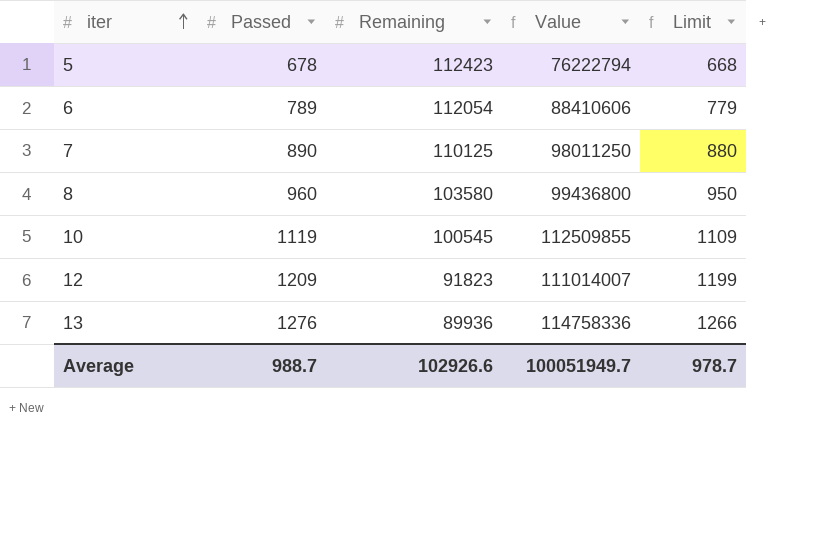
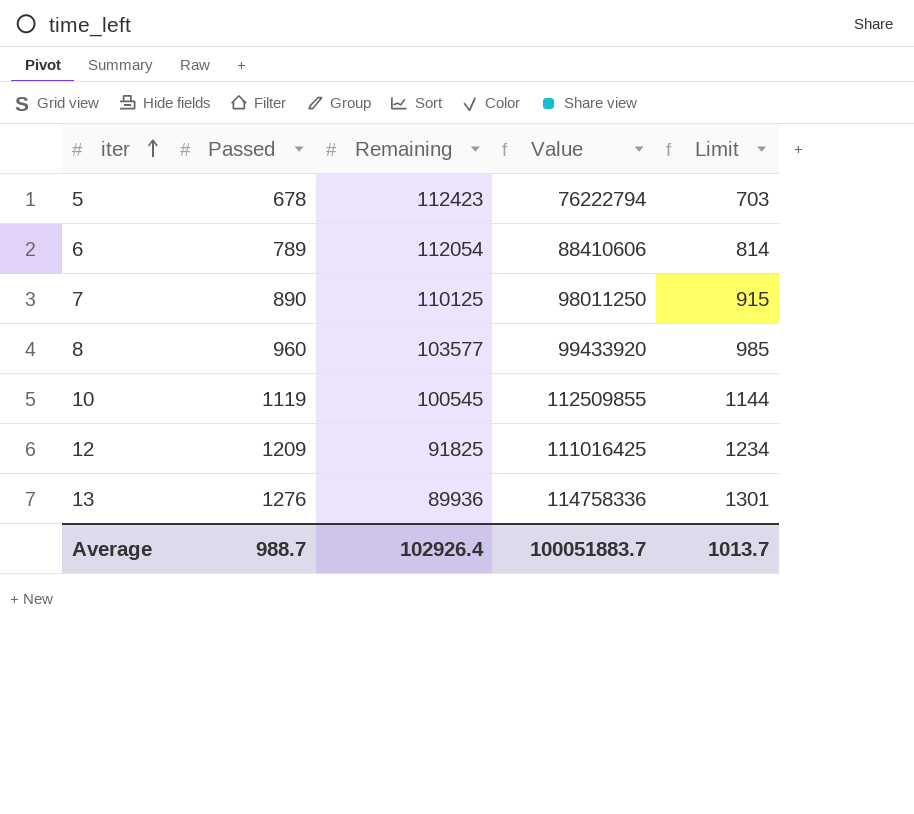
column Limit | formula: [Passed] - 10 -> [Passed] + 25
8 | Remaining: 103580 -> 103577
8 | Value: 99436800 -> 99433920
12 | Remaining: 91823 -> 91825
12 | Value: 111014007 -> 111016425
Average | Remaining: 102926.6 -> 102926.4
Average | Value: 100051949.7 -> 100051883.7
Average | Limit: 978.7 -> 1013.7

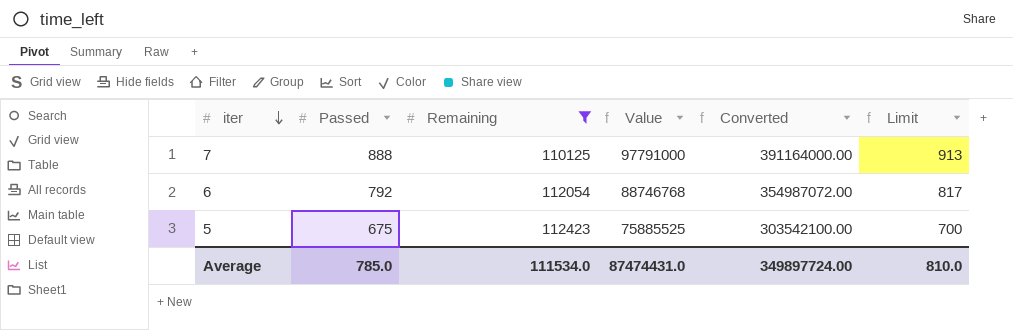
filter: none -> Remaining >= 110125
row order: iter ascending -> iter descending
column Converted | formula: none -> [Value] * 4
7 | Passed: 890 -> 888
7 | Value: 98011250 -> 97791000
7 | Limit: 915 -> 913
6 | Passed: 789 -> 792
6 | Value: 88410606 -> 88746768
6 | Limit: 814 -> 817
5 | Passed: 678 -> 675
5 | Value: 76222794 -> 75885525
5 | Limit: 703 -> 700
Average | Passed: 988.7 -> 785.0
Average | Remaining: 102926.4 -> 111534.0
Average | Value: 100051883.7 -> 87474431.0
Average | Limit: 1013.7 -> 810.0

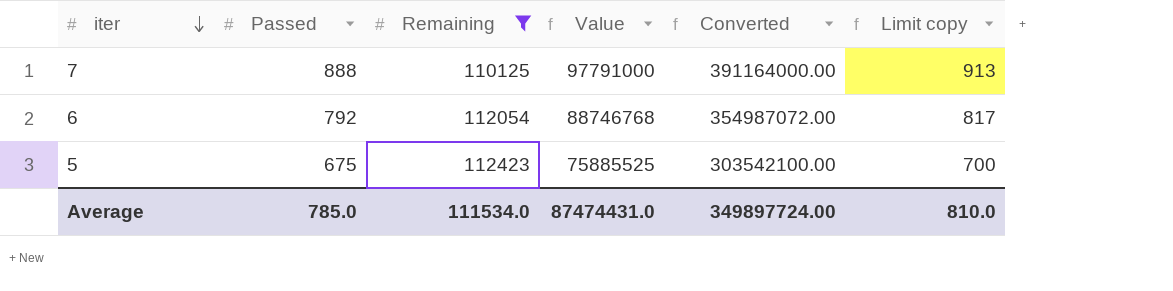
column name: Limit -> Limit copy

